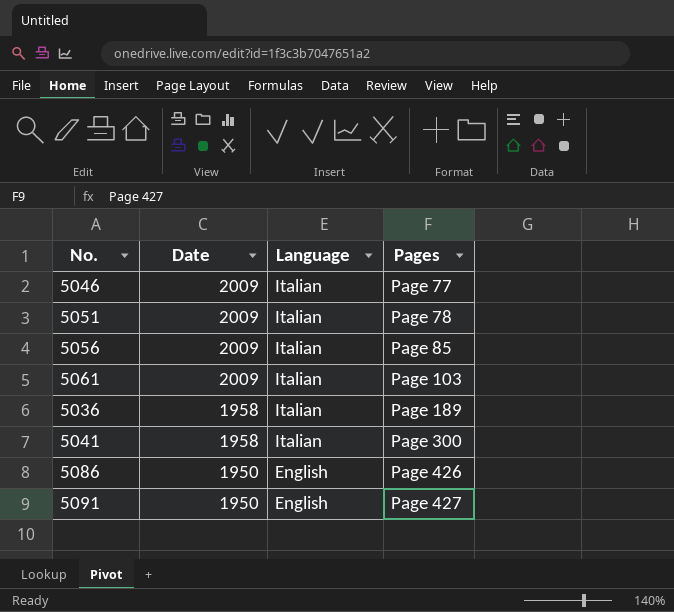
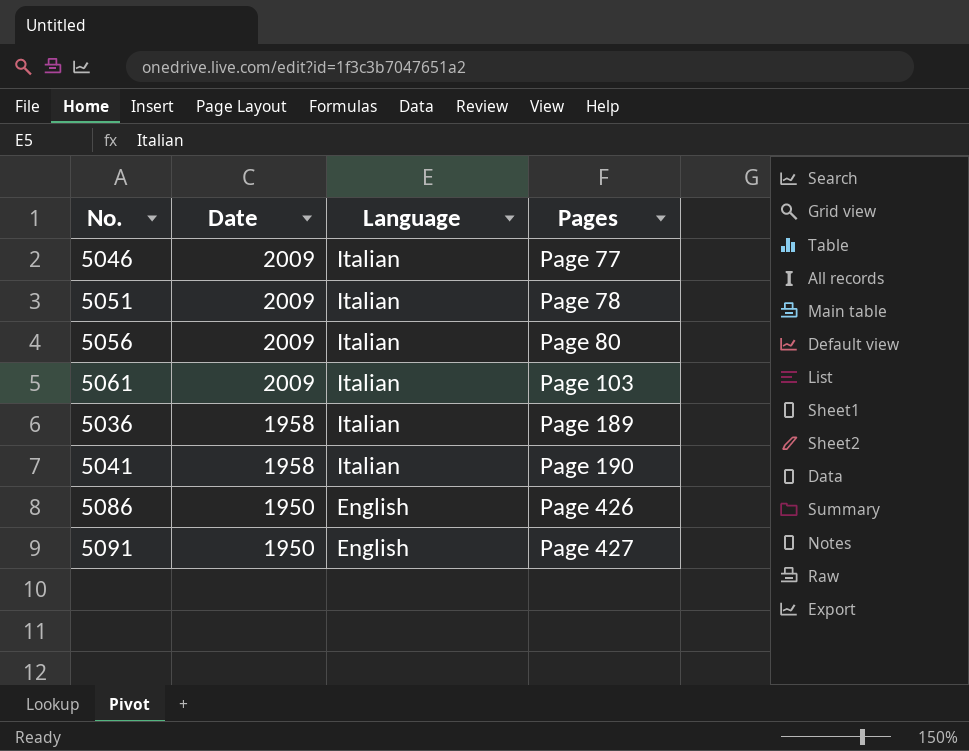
5056 | Pages: Page 85 -> Page 80
5041 | Pages: Page 300 -> Page 190

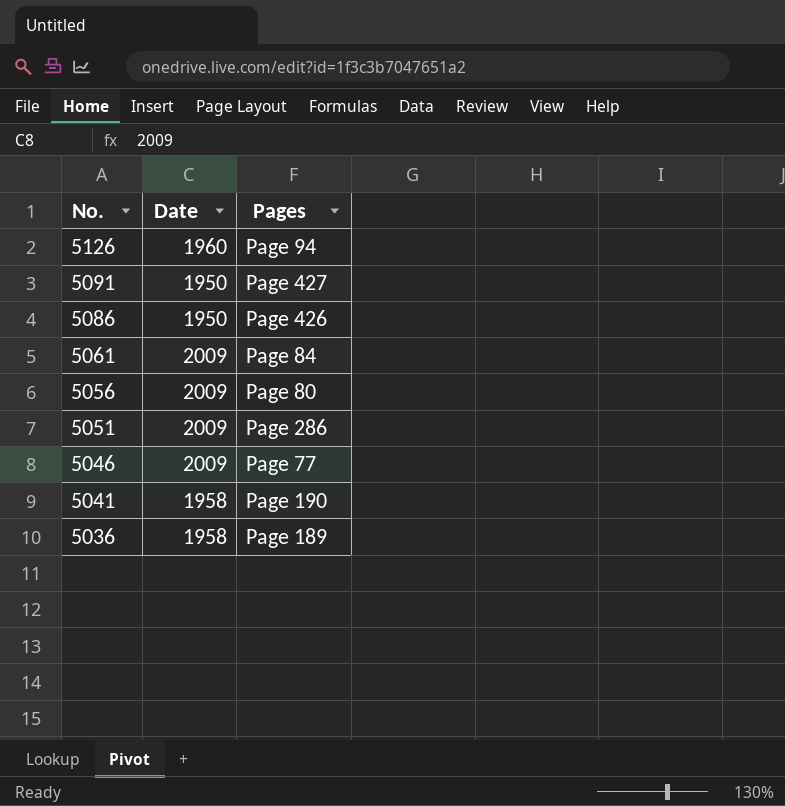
row order: Date descending -> No. descending
column Language | position: 3 -> none
row 5126: none -> 1960 | Page 94
5061 | Pages: Page 103 -> Page 84
5051 | Pages: Page 78 -> Page 286

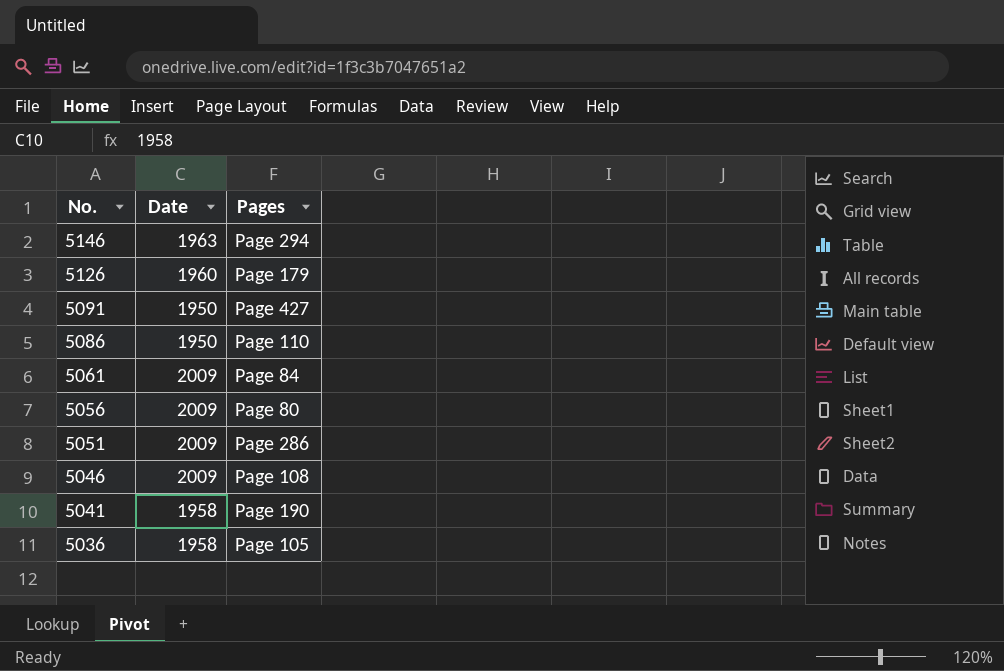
row 5146: none -> 1963 | Page 294
5126 | Pages: Page 94 -> Page 179
5086 | Pages: Page 426 -> Page 110
5046 | Pages: Page 77 -> Page 108
5036 | Pages: Page 189 -> Page 105

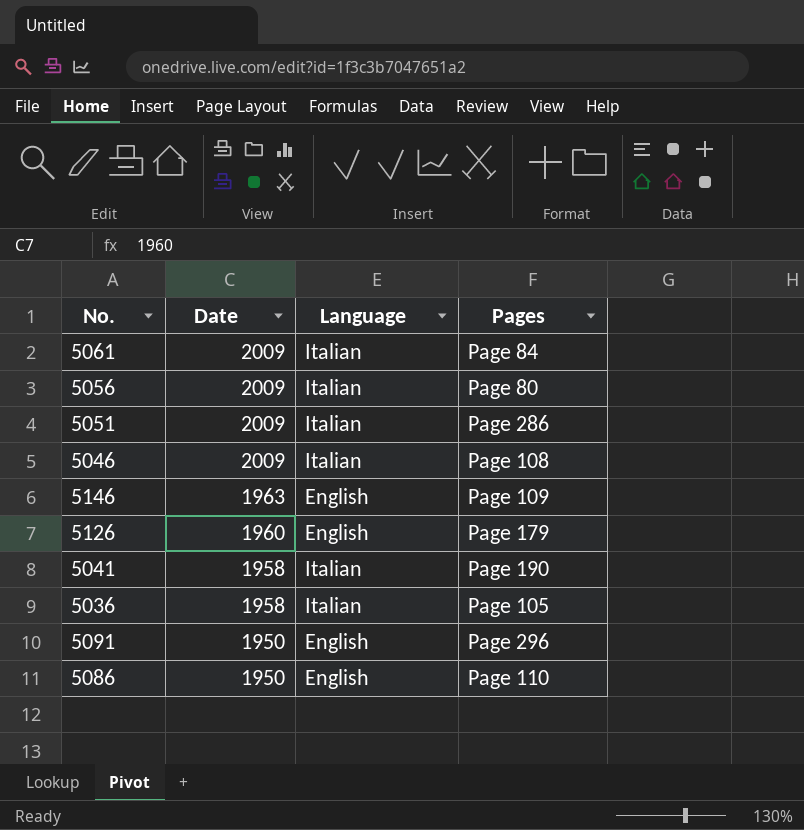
row order: No. descending -> Date descending
column Language | position: none -> 3
5146 | Pages: Page 294 -> Page 109
5091 | Pages: Page 427 -> Page 296

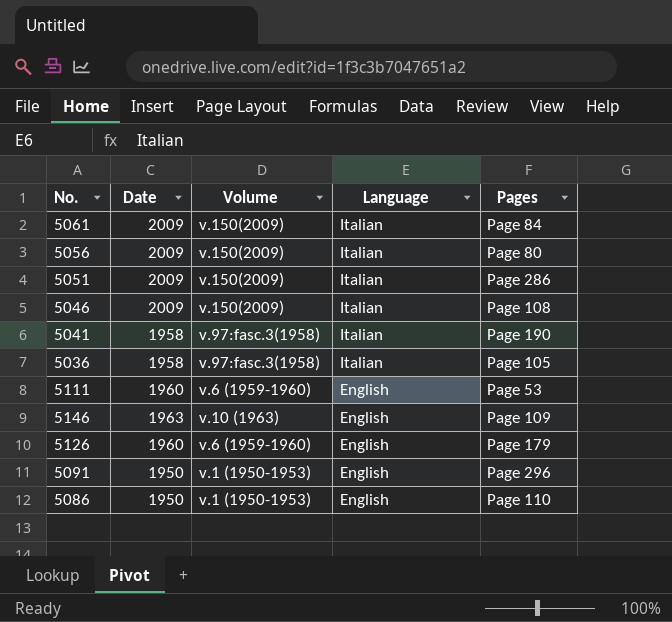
row order: Date descending -> Language descending
column Volume | position: none -> 3
row 5111: none -> 1960 | v.6 (1959-1960) | English | Page 53

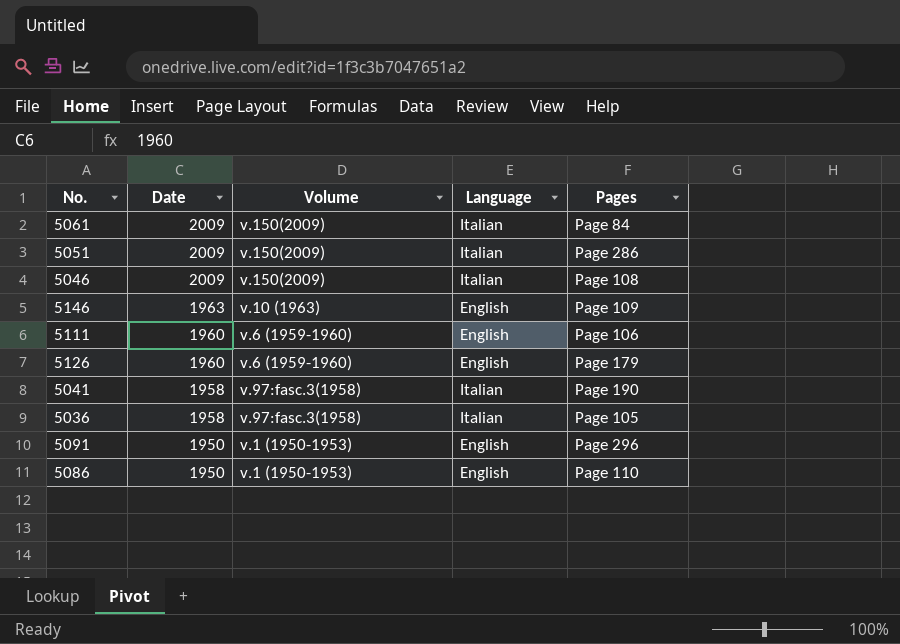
row order: Language descending -> Date descending
row 5056: 2009 | v.150(2009) | Italian | Page 80 -> none
5111 | Pages: Page 53 -> Page 106

